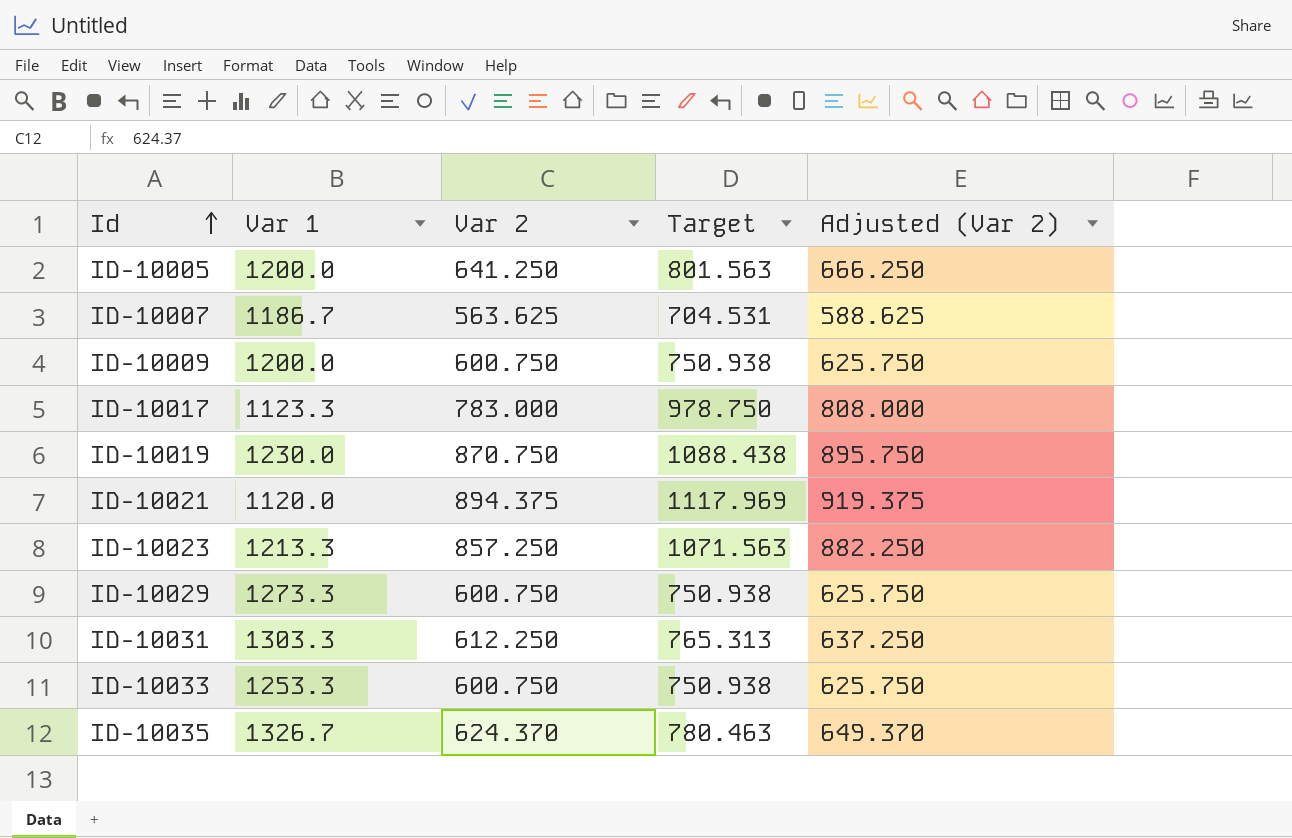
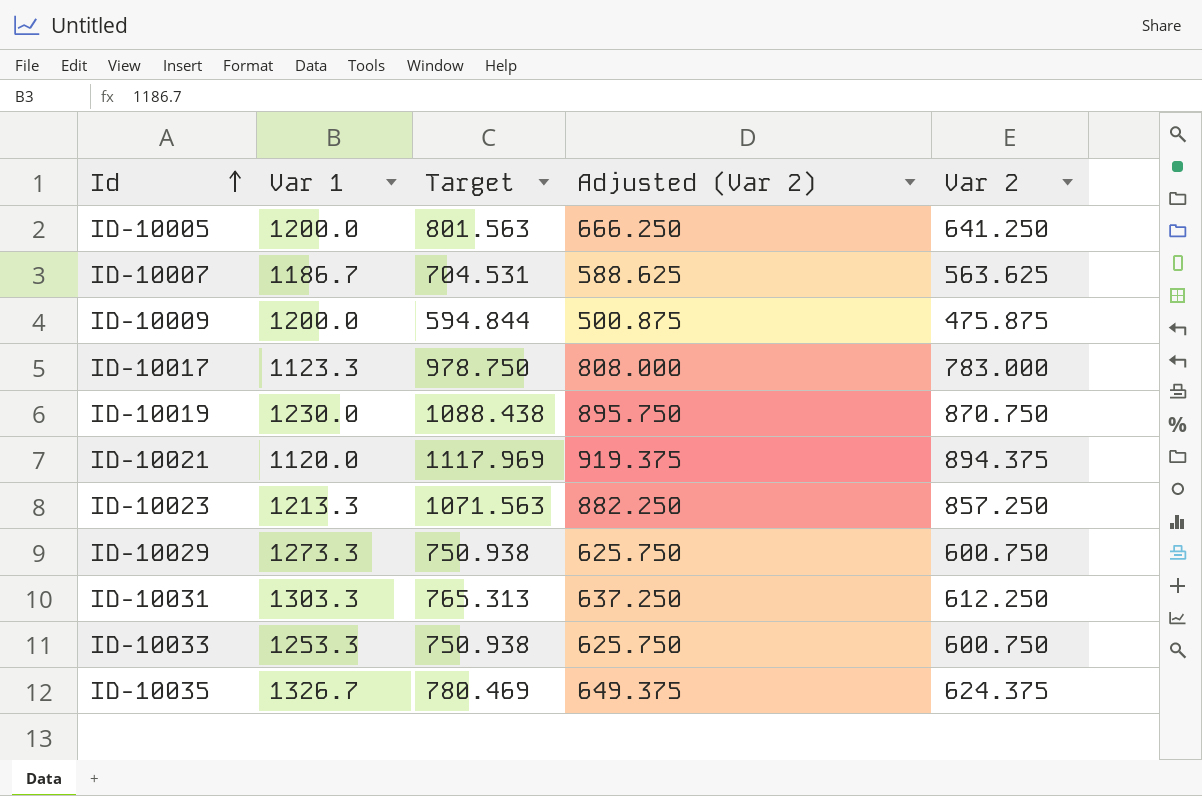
column Var 2 | position: 3 -> 5
ID-10009 | Target: 750.938 -> 594.844
ID-10009 | Adjusted (Var 2): 625.750 -> 500.875
ID-10009 | Var 2: 600.750 -> 475.875
ID-10035 | Target: 780.463 -> 780.469
ID-10035 | Adjusted (Var 2): 649.370 -> 649.375
ID-10035 | Var 2: 624.370 -> 624.375

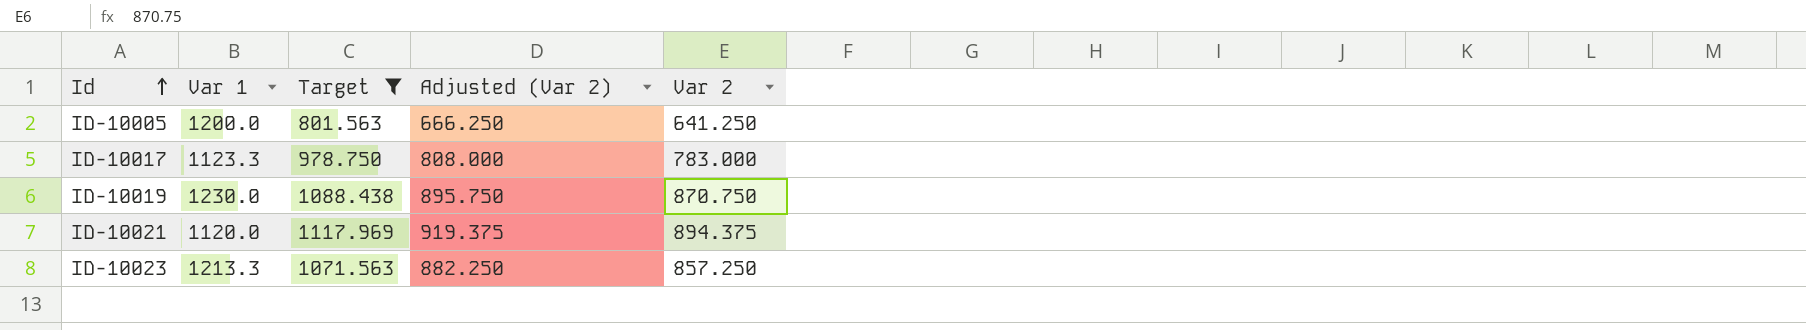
filter: none -> Target >= 801.563

